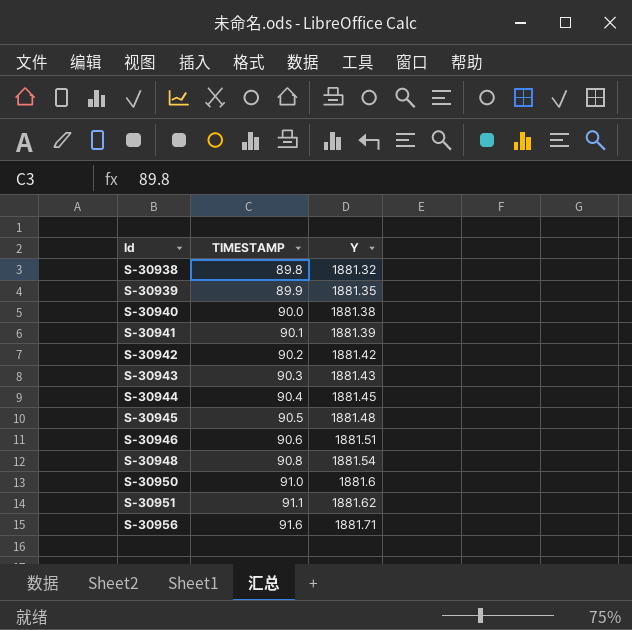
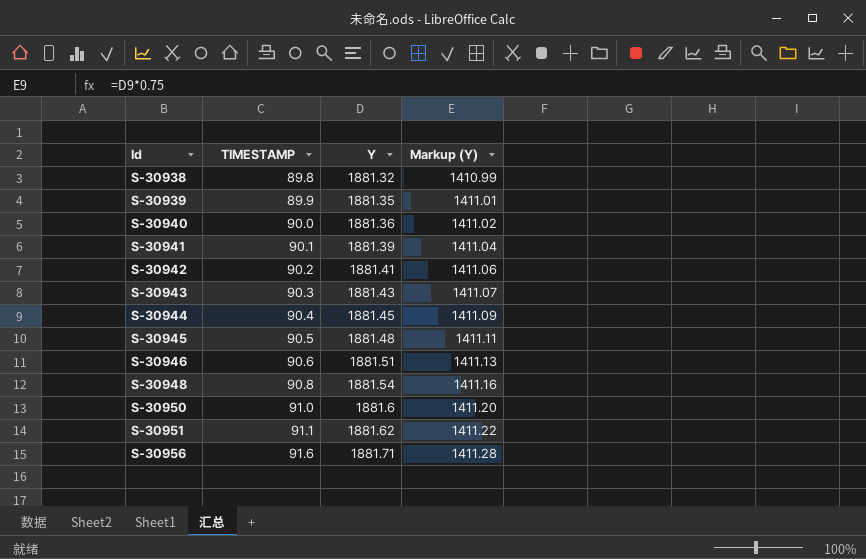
column Markup (Y) | formula: none -> [Y] * 0.75
S-30940 | Y: 1881.38 -> 1881.36
S-30942 | Y: 1881.42 -> 1881.41

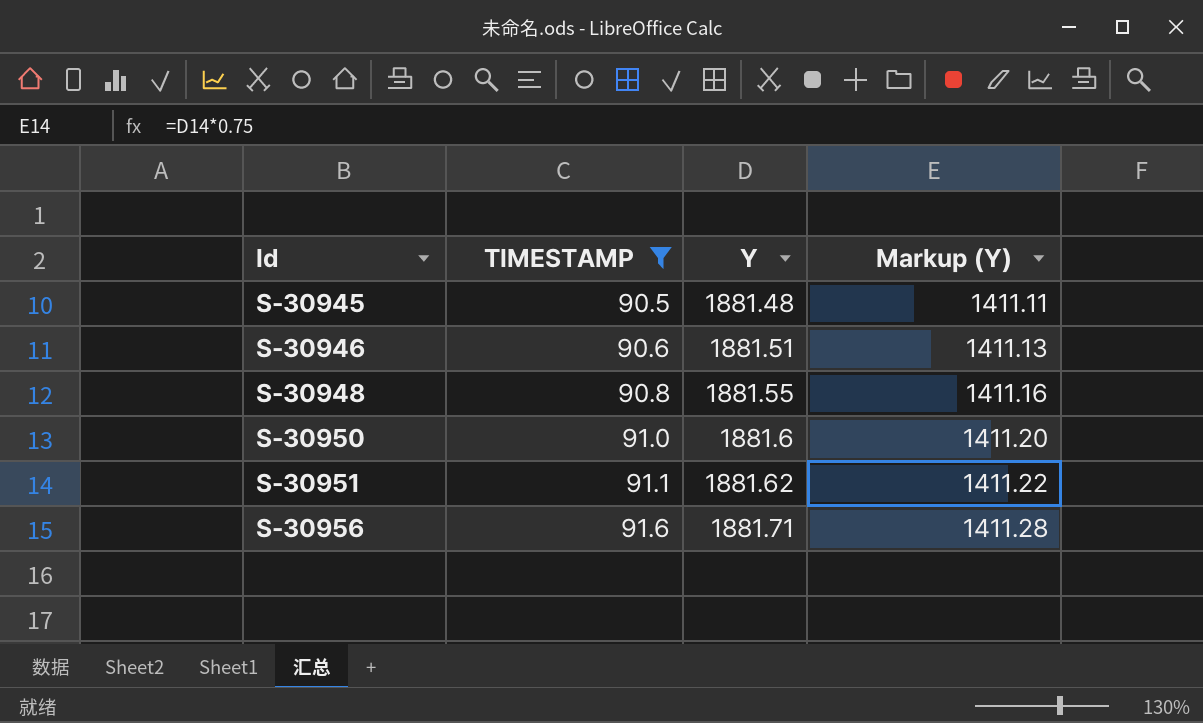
filter: none -> TIMESTAMP >= 90.5
S-30948 | Y: 1881.54 -> 1881.55

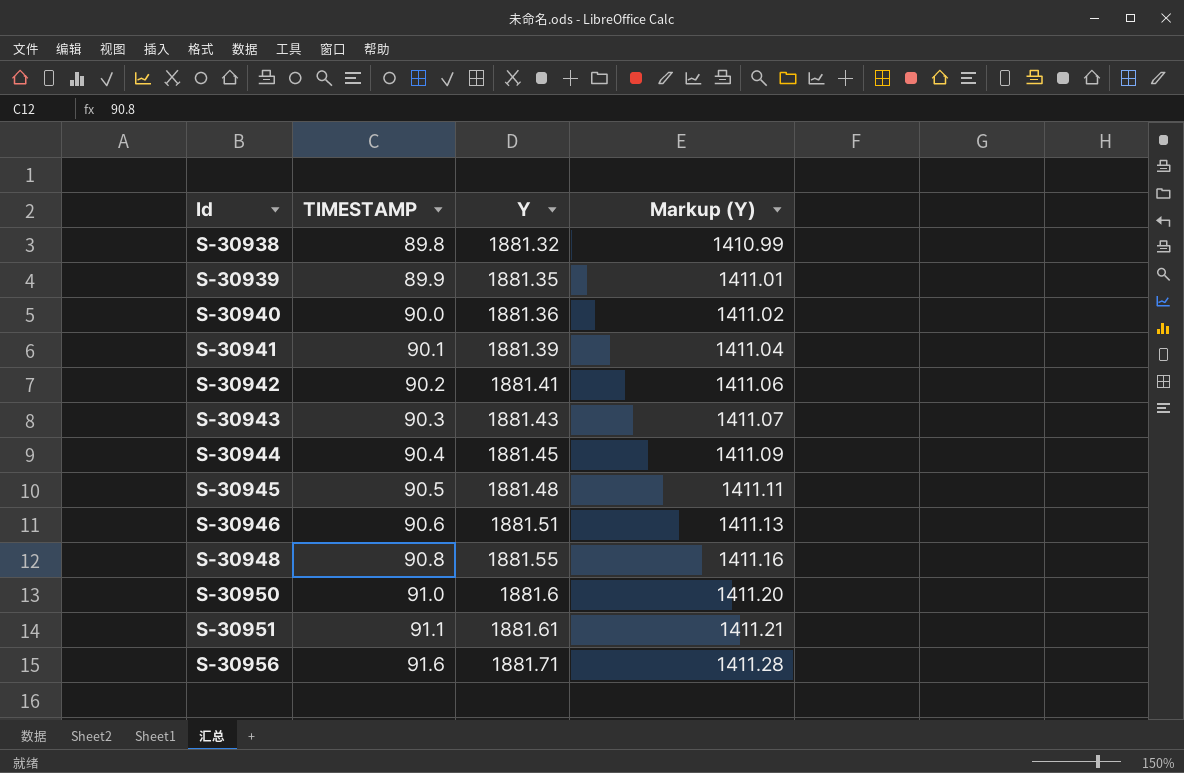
filter: TIMESTAMP >= 90.5 -> none
S-30951 | Y: 1881.62 -> 1881.61
S-30951 | Markup (Y): 1411.22 -> 1411.21

